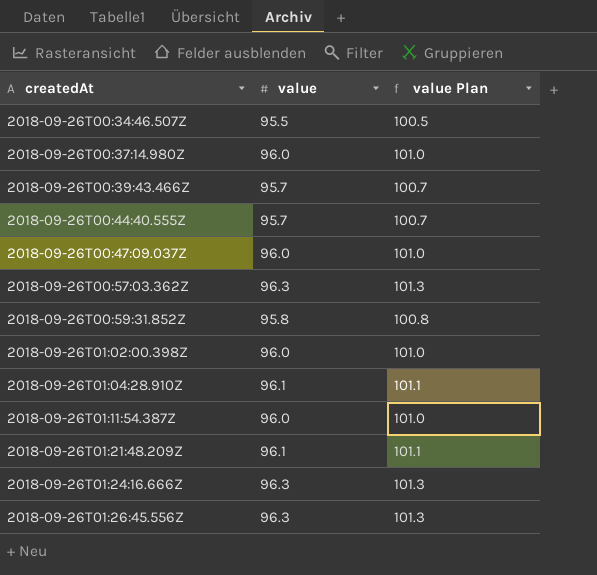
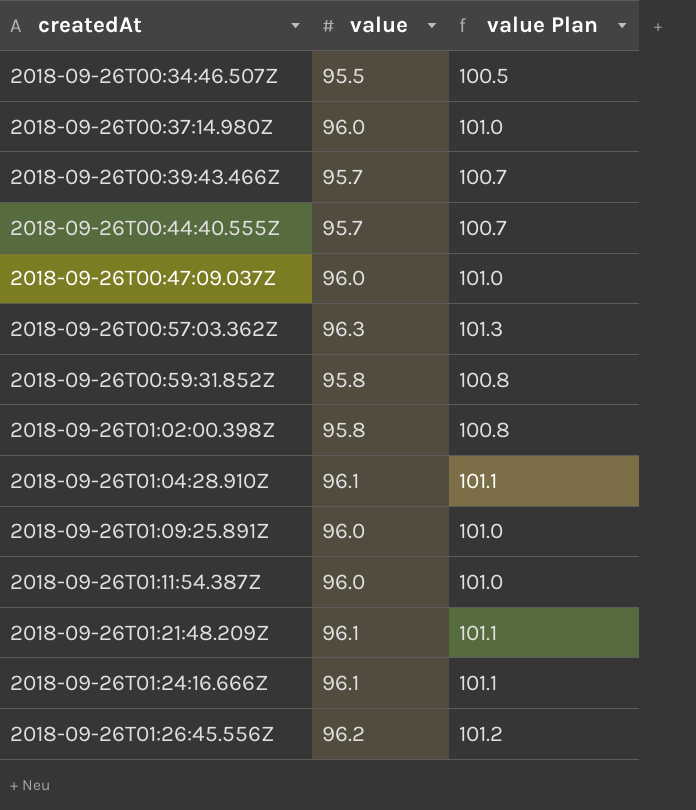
2018-09-26T01:02:00.398Z | value: 96.0 -> 95.8
2018-09-26T01:02:00.398Z | value Plan: 101.0 -> 100.8
row 2018-09-26T01:09:25.891Z: none -> 96.0 | 101.0
2018-09-26T01:24:16.666Z | value: 96.3 -> 96.1
2018-09-26T01:24:16.666Z | value Plan: 101.3 -> 101.1
2018-09-26T01:26:45.556Z | value: 96.3 -> 96.2
2018-09-26T01:26:45.556Z | value Plan: 101.3 -> 101.2

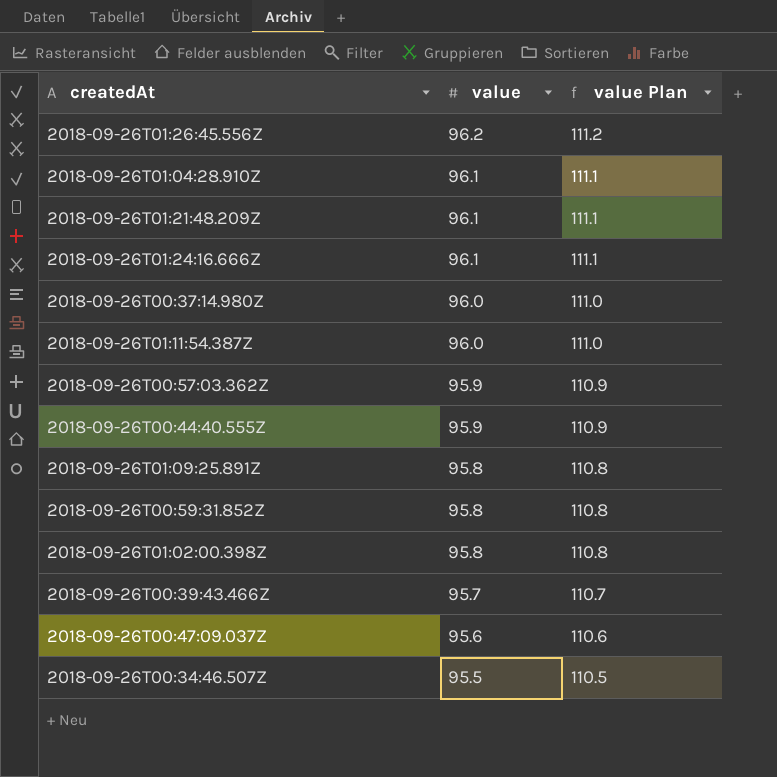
row order: createdAt ascending -> value descending
column value Plan | formula: [value] + 5 -> [value] + 15
2018-09-26T00:57:03.362Z | value: 96.3 -> 95.9
2018-09-26T00:44:40.555Z | value: 95.7 -> 95.9
2018-09-26T01:09:25.891Z | value: 96.0 -> 95.8
2018-09-26T00:47:09.037Z | value: 96.0 -> 95.6

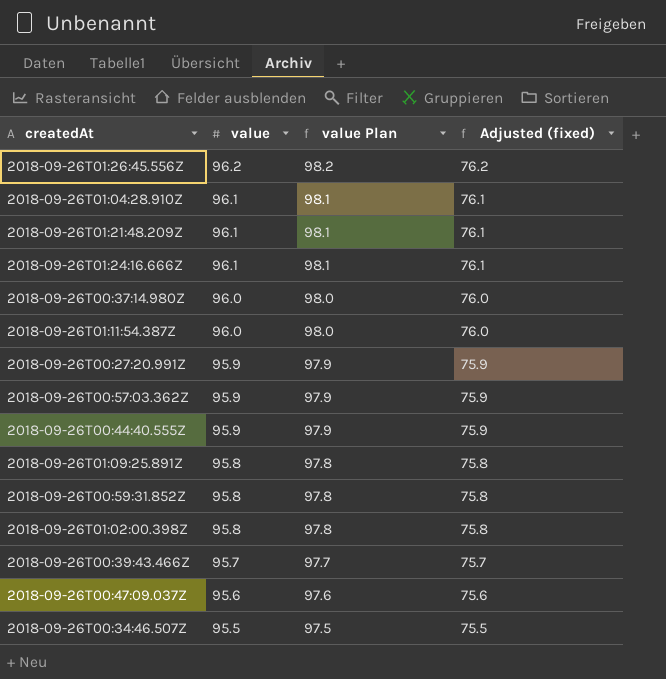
column value Plan | formula: [value] + 15 -> [value] + 2
column Adjusted (fixed) | formula: none -> [value] - 20
row 2018-09-26T00:27:20.991Z: none -> 95.9 | 97.9 | 75.9

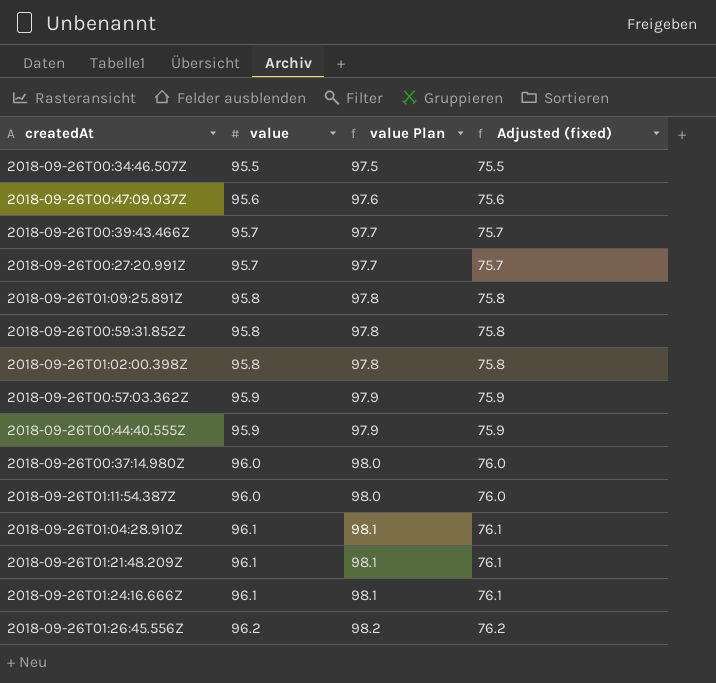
row order: value descending -> value ascending
2018-09-26T00:27:20.991Z | value: 95.9 -> 95.7
2018-09-26T00:27:20.991Z | value Plan: 97.9 -> 97.7
2018-09-26T00:27:20.991Z | Adjusted (fixed): 75.9 -> 75.7

